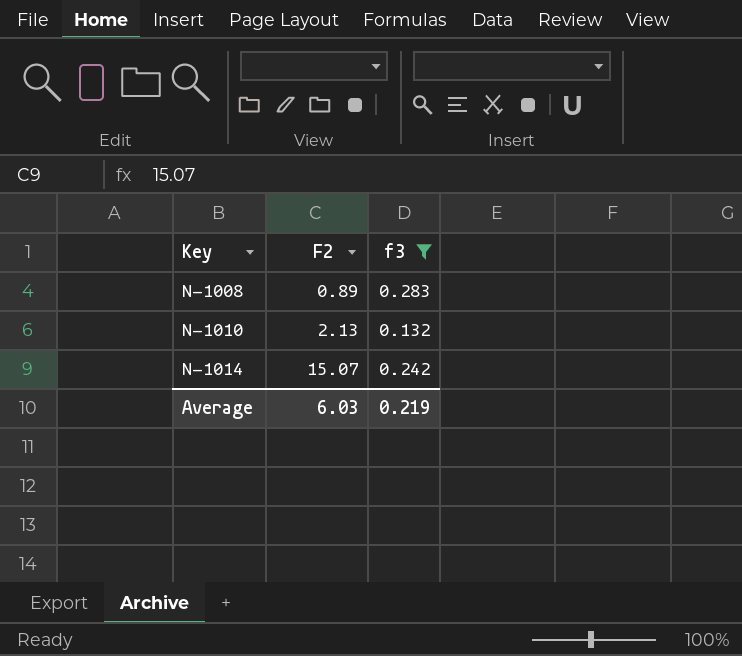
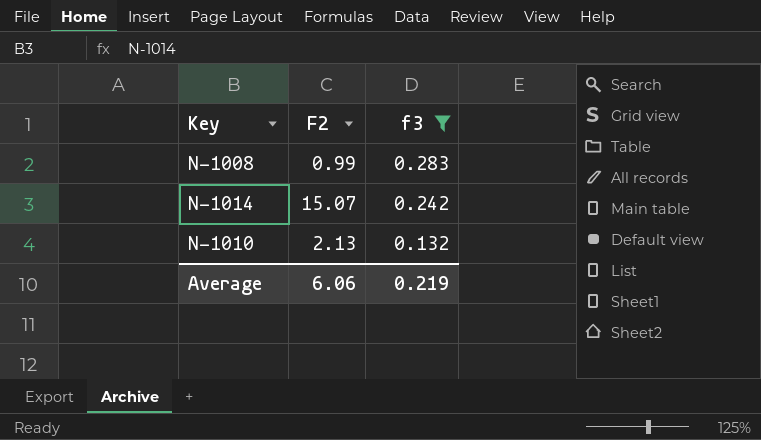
row order: Key ascending -> f3 descending
N-1008 | F2: 0.89 -> 0.99
Average | F2: 6.03 -> 6.06

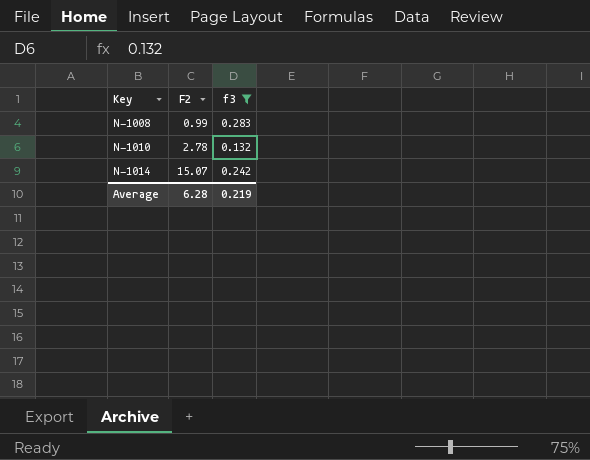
row order: f3 descending -> Key ascending
N-1010 | F2: 2.13 -> 2.78
Average | F2: 6.06 -> 6.28

